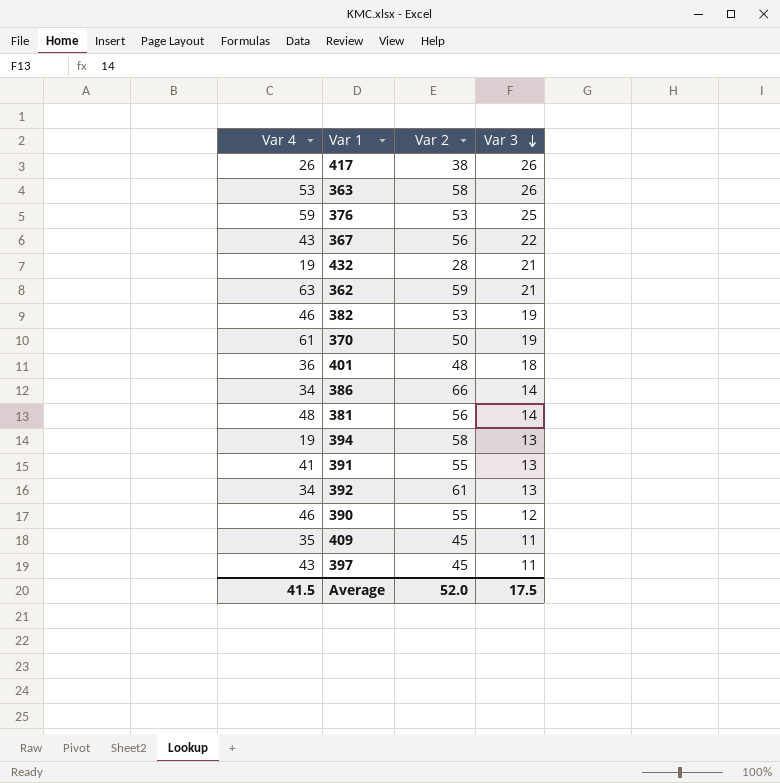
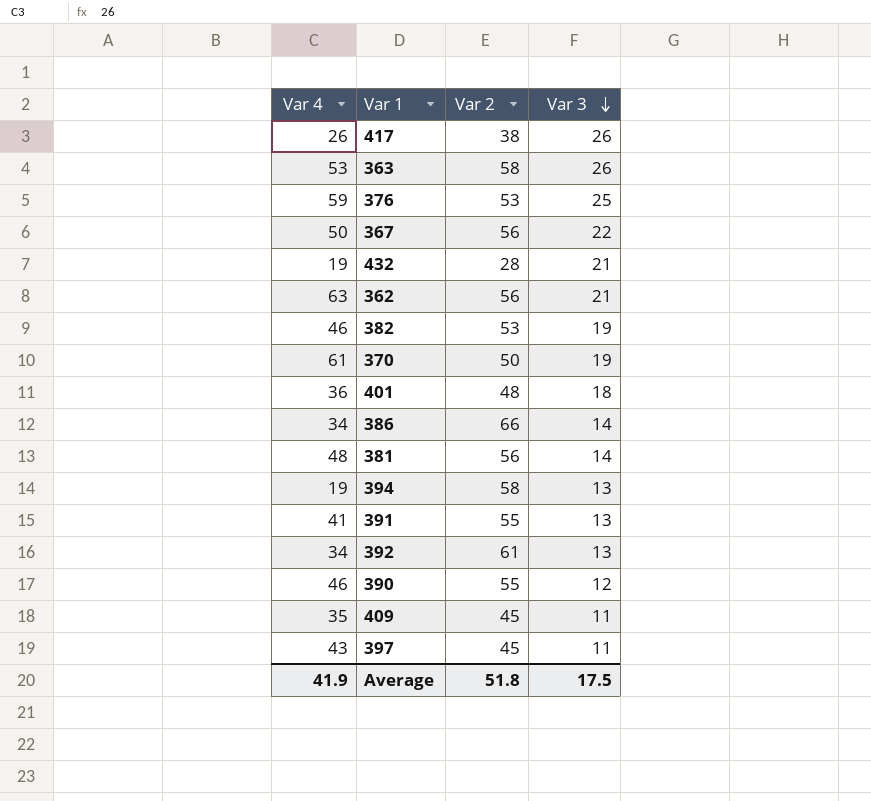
367 | Var 4: 43 -> 50
362 | Var 2: 59 -> 56
Average | Var 4: 41.5 -> 41.9
Average | Var 2: 52.0 -> 51.8

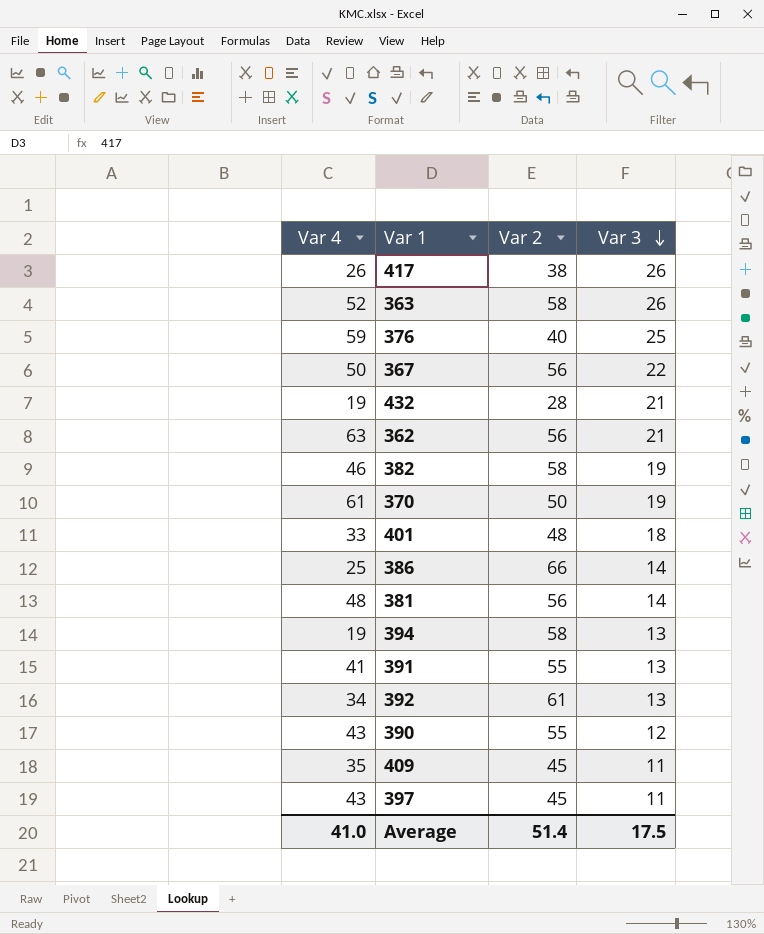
363 | Var 4: 53 -> 52
376 | Var 2: 53 -> 40
382 | Var 2: 53 -> 58
401 | Var 4: 36 -> 33
386 | Var 4: 34 -> 25
390 | Var 4: 46 -> 43
Average | Var 4: 41.9 -> 41.0
Average | Var 2: 51.8 -> 51.4

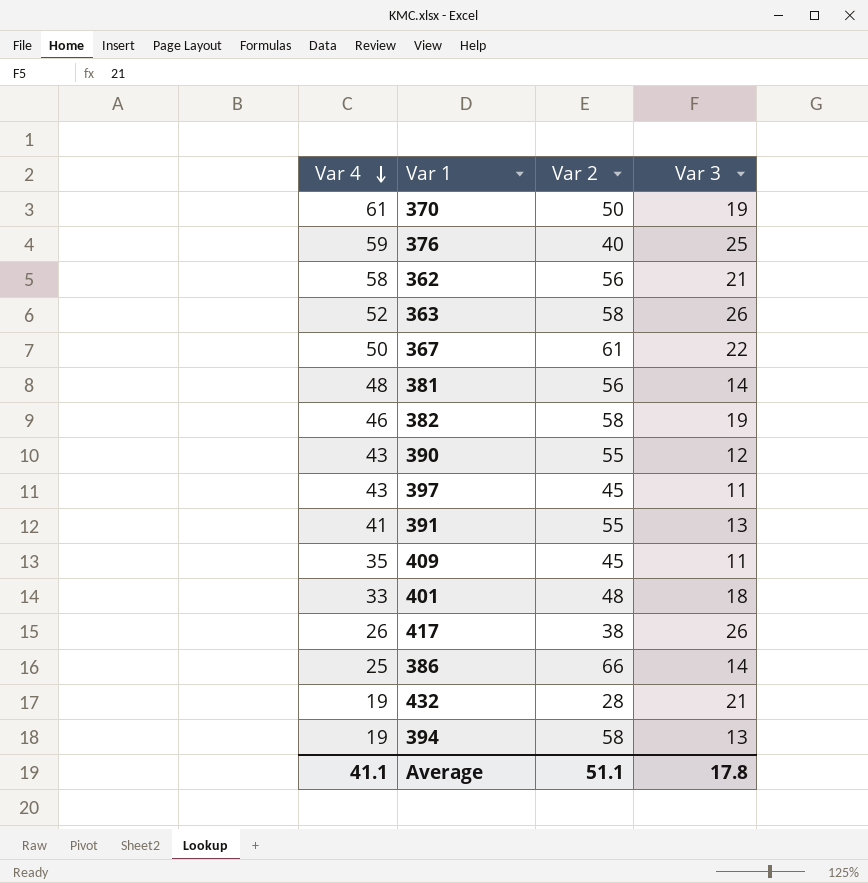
row order: Var 3 descending -> Var 4 descending
row 392: 34 | 61 | 13 -> none
362 | Var 4: 63 -> 58
367 | Var 2: 56 -> 61
Average | Var 4: 41.0 -> 41.1
Average | Var 2: 51.4 -> 51.1
Average | Var 3: 17.5 -> 17.8

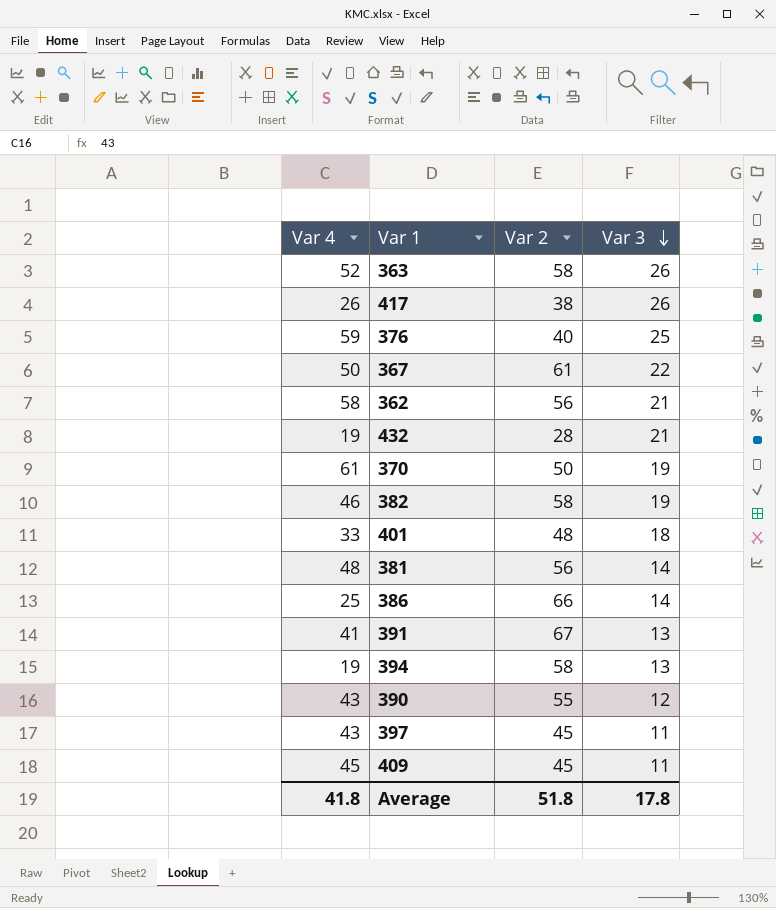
row order: Var 4 descending -> Var 3 descending
391 | Var 2: 55 -> 67
409 | Var 4: 35 -> 45
Average | Var 4: 41.1 -> 41.8
Average | Var 2: 51.1 -> 51.8

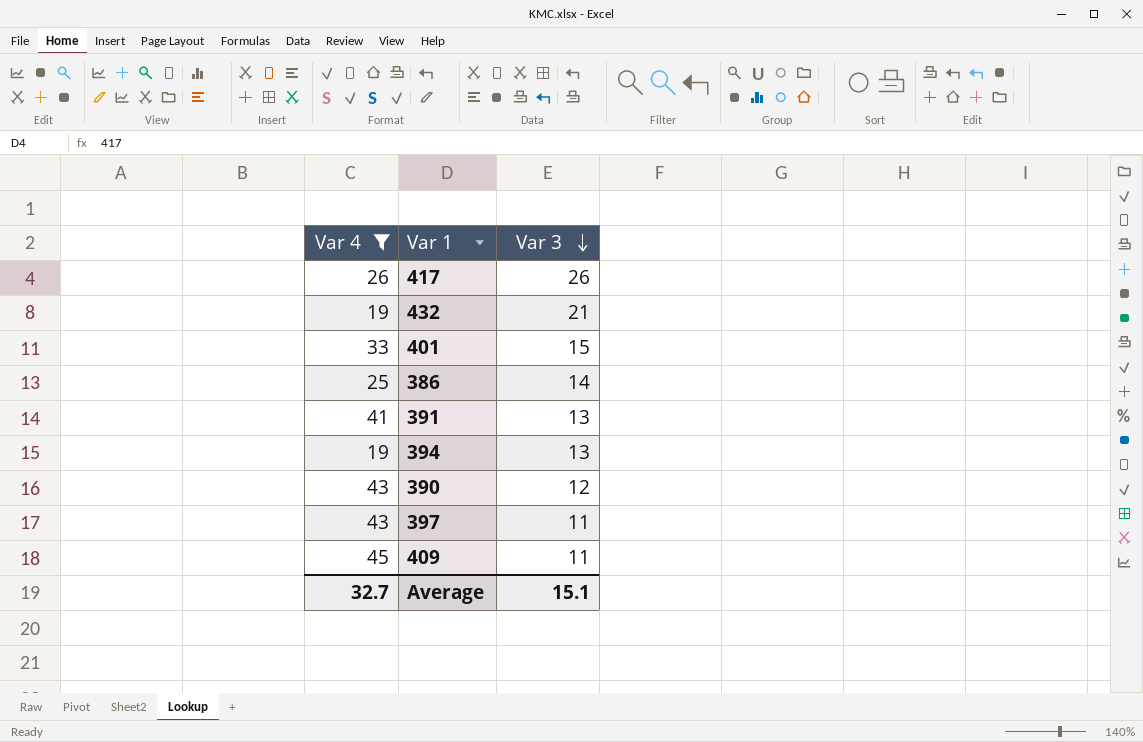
filter: none -> Var 4 <= 45
column Var 2 | position: 3 -> none
401 | Var 3: 18 -> 15
Average | Var 4: 41.8 -> 32.7
Average | Var 3: 17.8 -> 15.1

